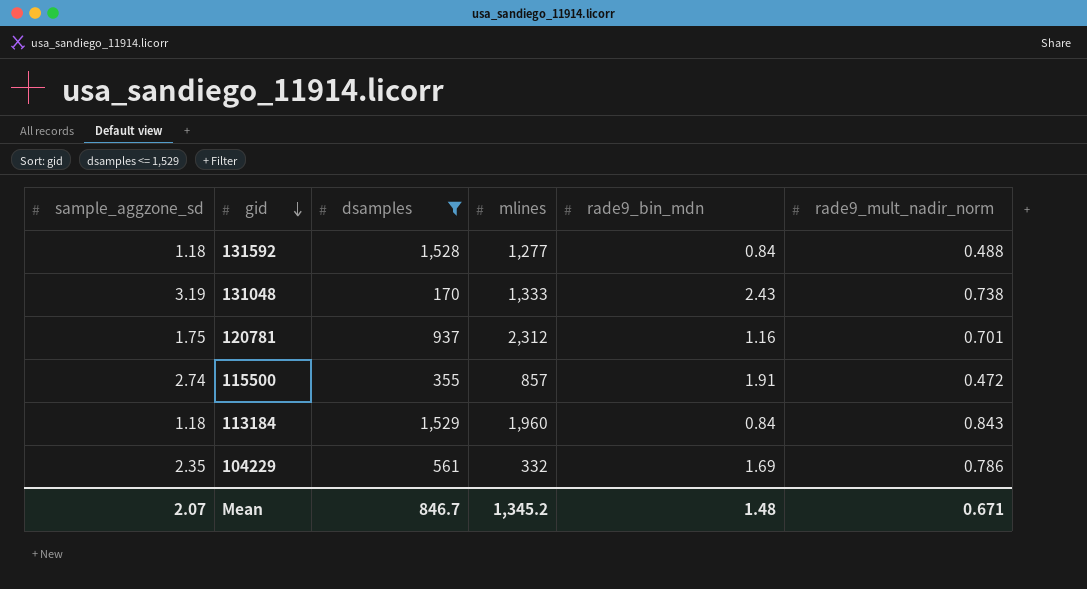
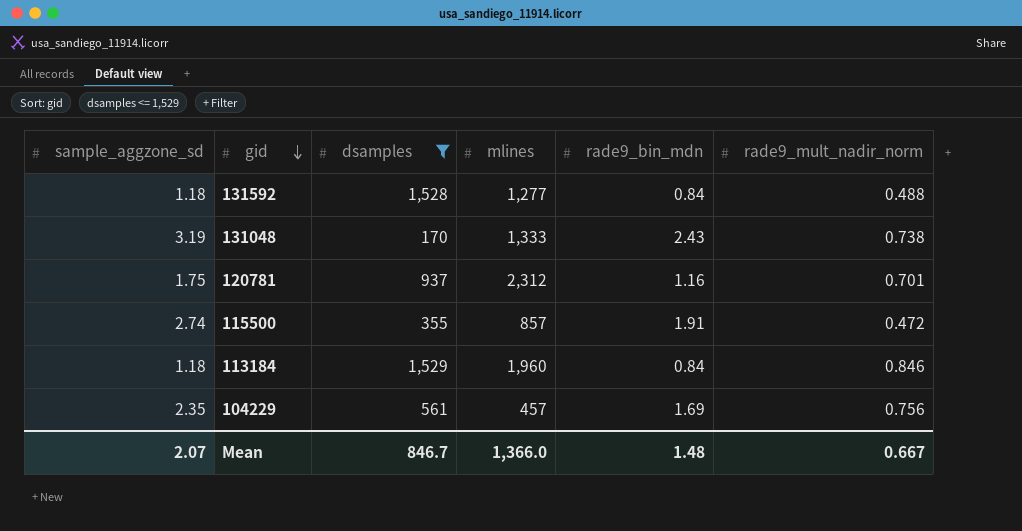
113184 | rade9_mult_nadir_norm: 0.843 -> 0.846
104229 | mlines: 332 -> 457
104229 | rade9_mult_nadir_norm: 0.786 -> 0.756
Mean | mlines: 1,345.2 -> 1,366.0
Mean | rade9_mult_nadir_norm: 0.671 -> 0.667

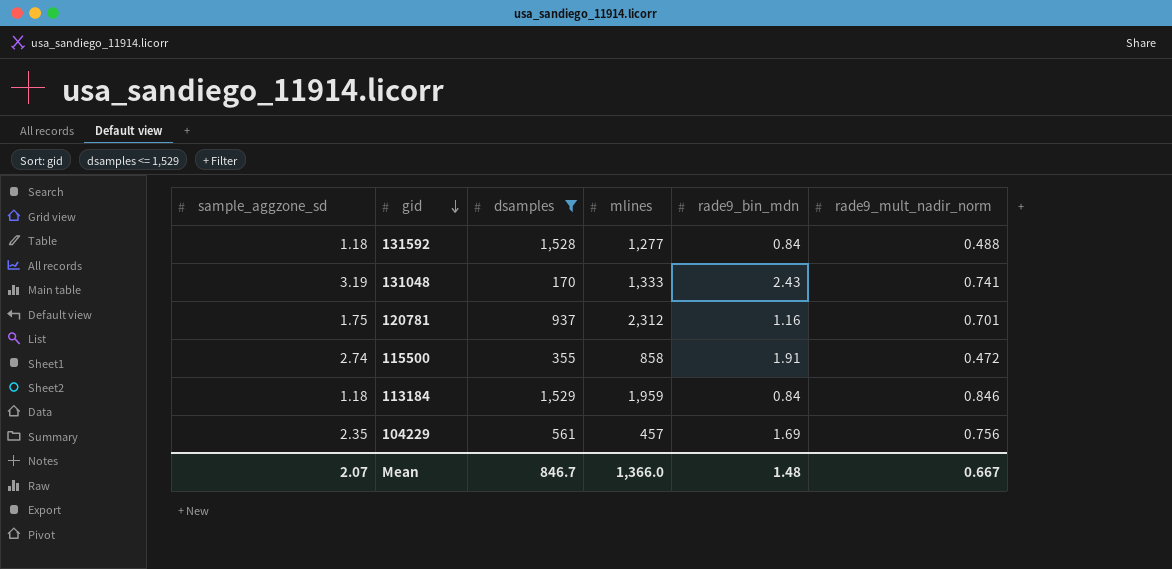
131048 | rade9_mult_nadir_norm: 0.738 -> 0.741
115500 | mlines: 857 -> 858
113184 | mlines: 1,960 -> 1,959

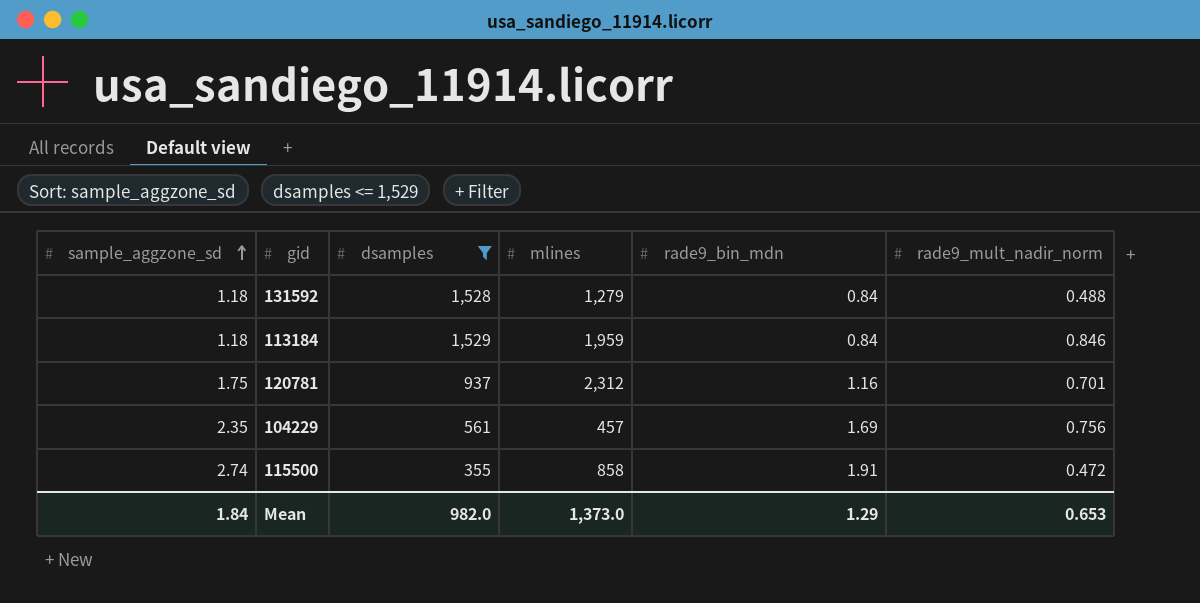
row order: gid descending -> sample_aggzone_sd ascending
row 131048: 3.19 | 170 | 1,333 | 2.43 | 0.741 -> none
131592 | mlines: 1,277 -> 1,279
Mean | sample_aggzone_sd: 2.07 -> 1.84
Mean | dsamples: 846.7 -> 982.0
Mean | mlines: 1,366.0 -> 1,373.0
Mean | rade9_bin_mdn: 1.48 -> 1.29
Mean | rade9_mult_nadir_norm: 0.667 -> 0.653

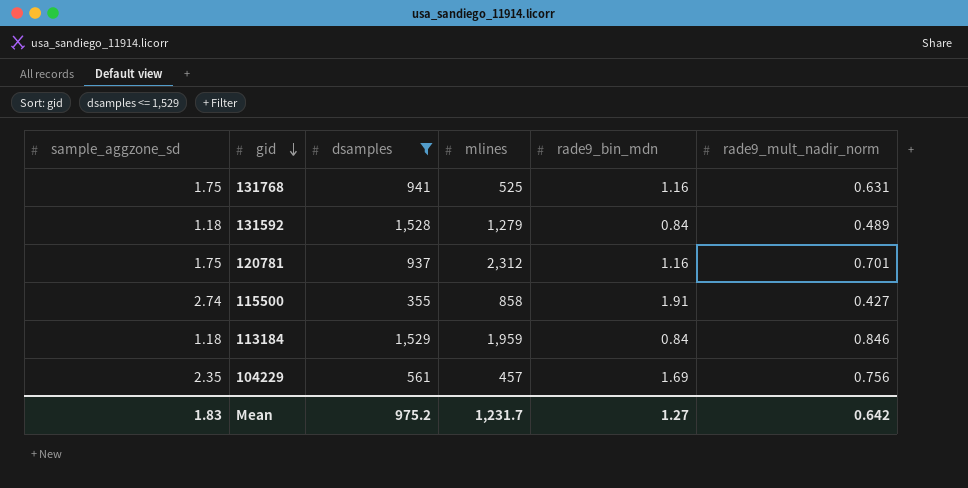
row order: sample_aggzone_sd ascending -> gid descending
row 131768: none -> 1.75 | 941 | 525 | 1.16 | 0.631
131592 | rade9_mult_nadir_norm: 0.488 -> 0.489
115500 | rade9_mult_nadir_norm: 0.472 -> 0.427
Mean | sample_aggzone_sd: 1.84 -> 1.83
Mean | dsamples: 982.0 -> 975.2
Mean | mlines: 1,373.0 -> 1,231.7
Mean | rade9_bin_mdn: 1.29 -> 1.27
Mean | rade9_mult_nadir_norm: 0.653 -> 0.642

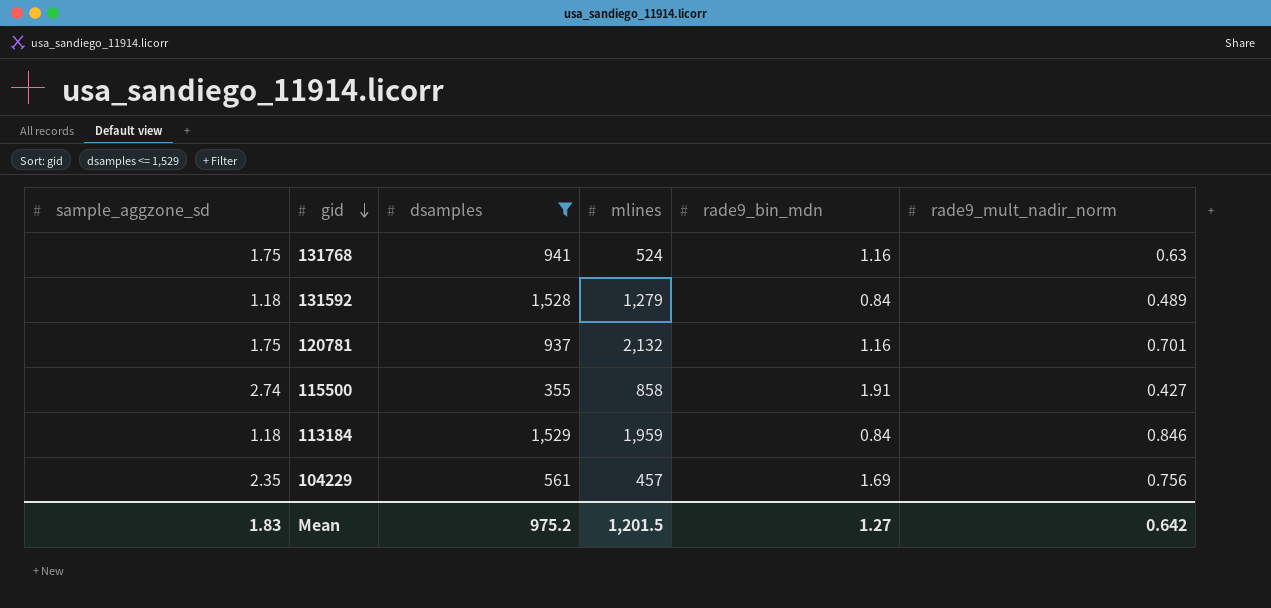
131768 | mlines: 525 -> 524
131768 | rade9_mult_nadir_norm: 0.631 -> 0.63
120781 | mlines: 2,312 -> 2,132
Mean | mlines: 1,231.7 -> 1,201.5

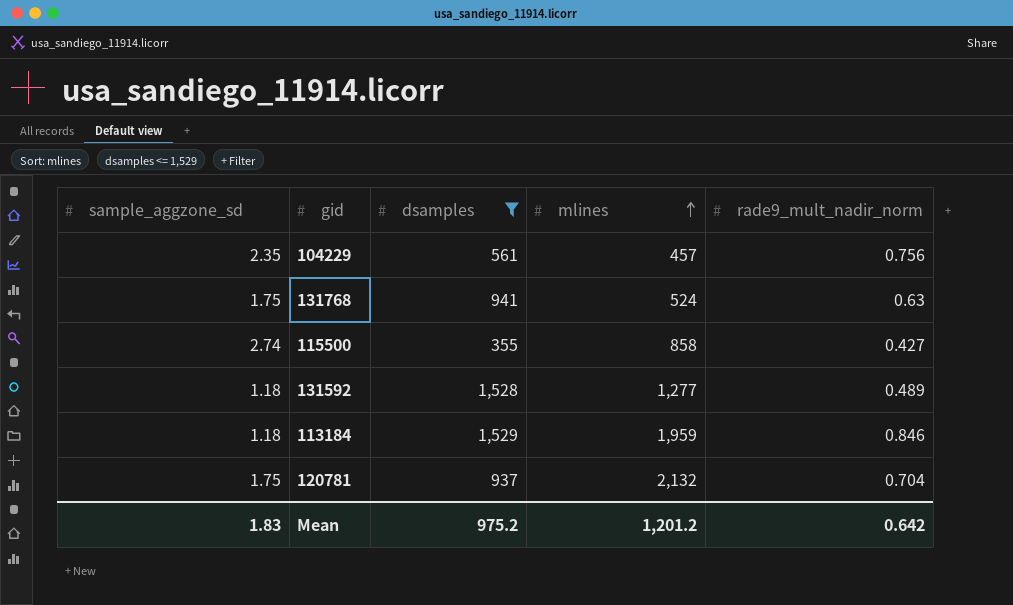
row order: gid descending -> mlines ascending
column rade9_bin_mdn | position: 5 -> none
131592 | mlines: 1,279 -> 1,277
120781 | rade9_mult_nadir_norm: 0.701 -> 0.704
Mean | mlines: 1,201.5 -> 1,201.2

